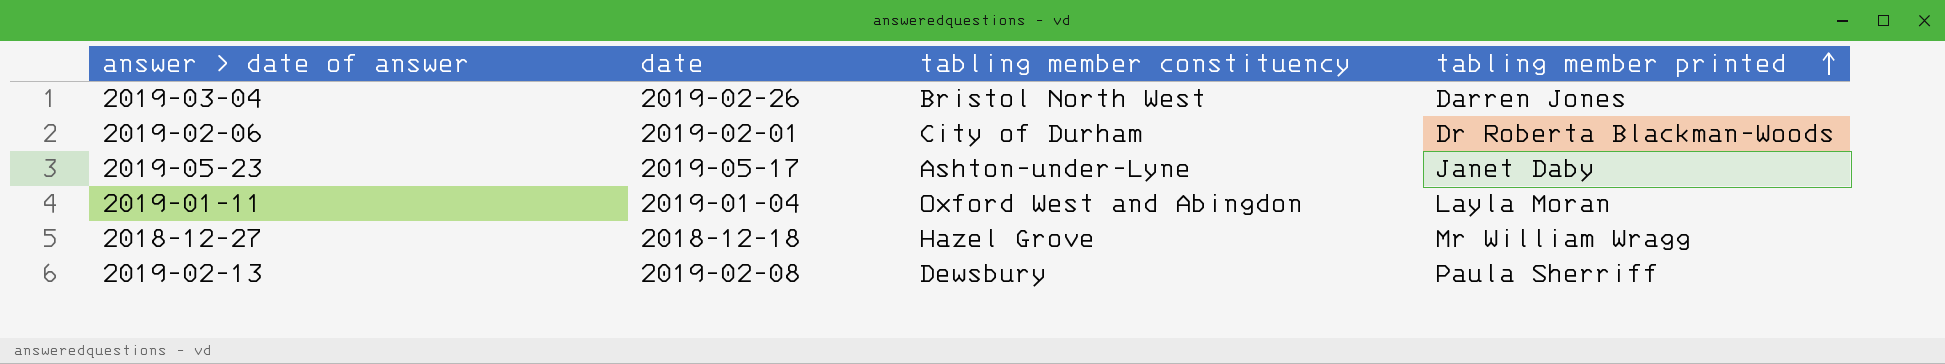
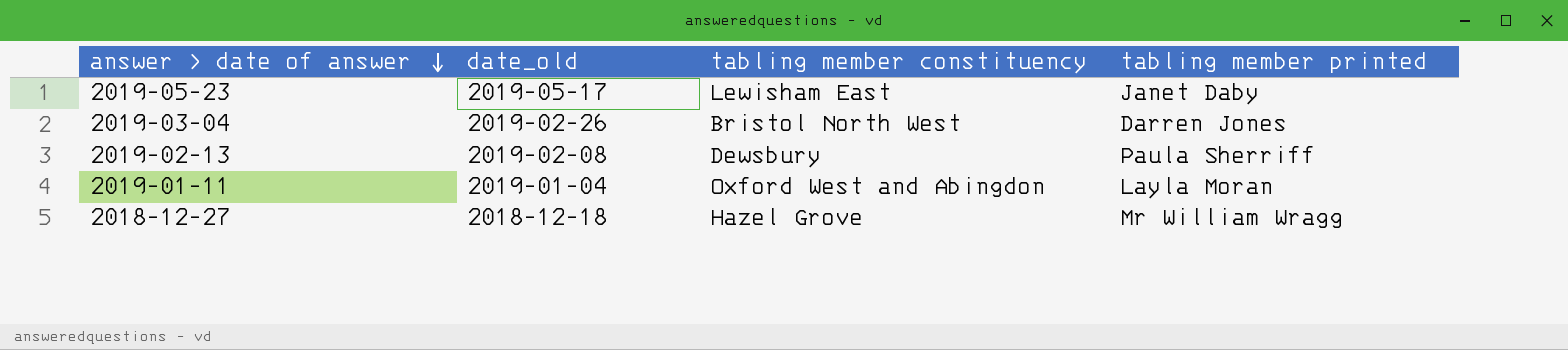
row order: tabling member printed ascending -> answer > date of answer descending
column name: date -> date_old
row 2019-02-06: 2019-02-01 | City of Durham | Dr Roberta Blackman-Woods -> none
2019-05-23 | tabling member constituency: Ashton-under-Lyne -> Lewisham East

